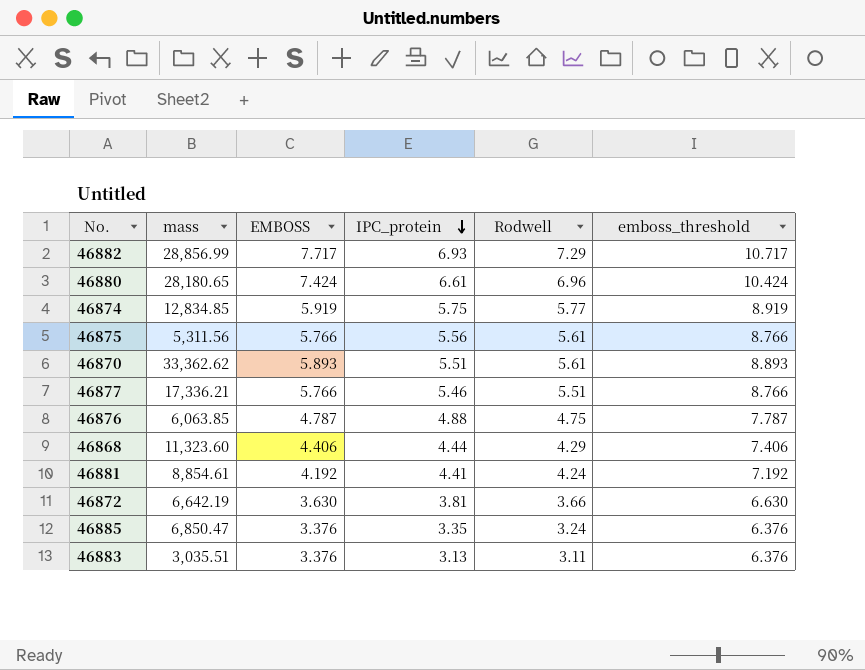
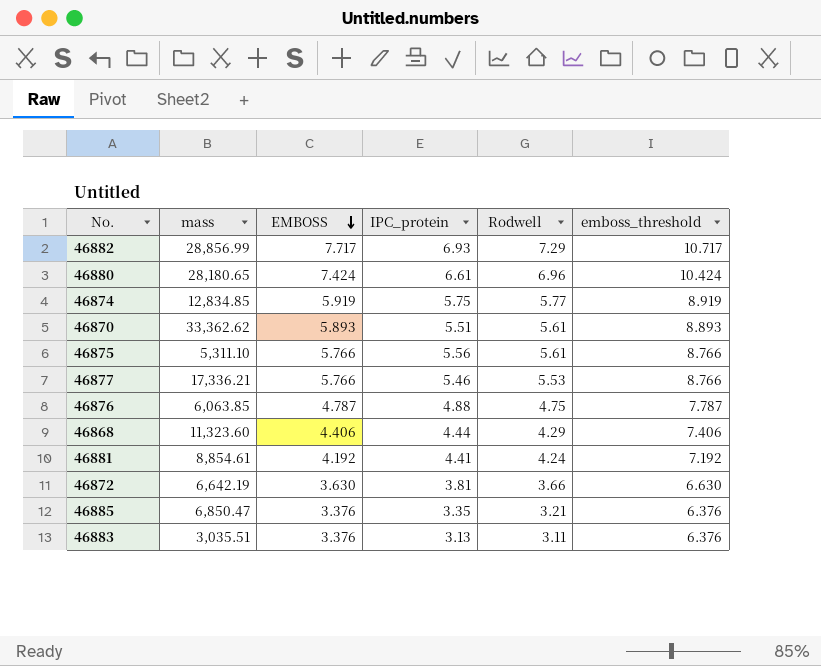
row order: IPC_protein descending -> EMBOSS descending
46875 | mass: 5,311.56 -> 5,311.10
46877 | Rodwell: 5.51 -> 5.53
46885 | Rodwell: 3.24 -> 3.21

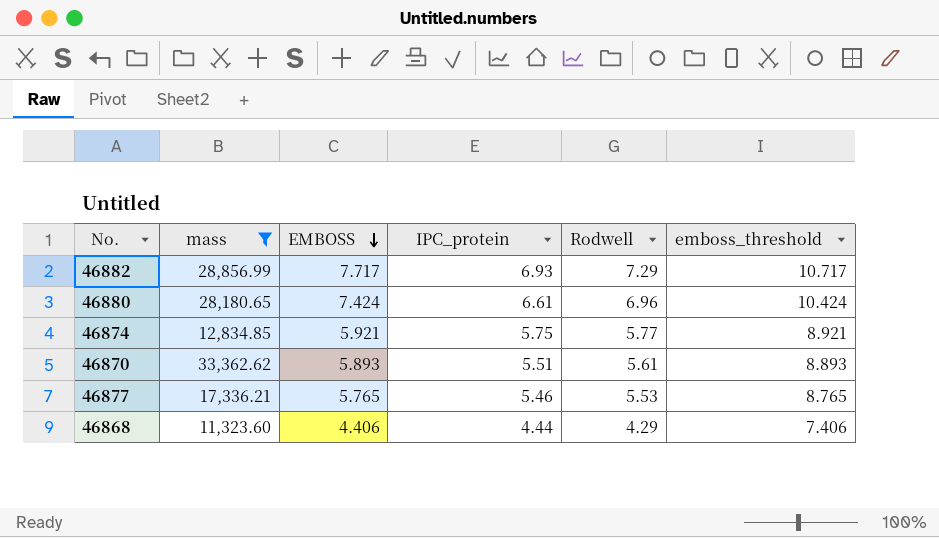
filter: none -> mass >= 11,323.60
46874 | EMBOSS: 5.919 -> 5.921
46874 | emboss_threshold: 8.919 -> 8.921
46877 | EMBOSS: 5.766 -> 5.765
46877 | emboss_threshold: 8.766 -> 8.765

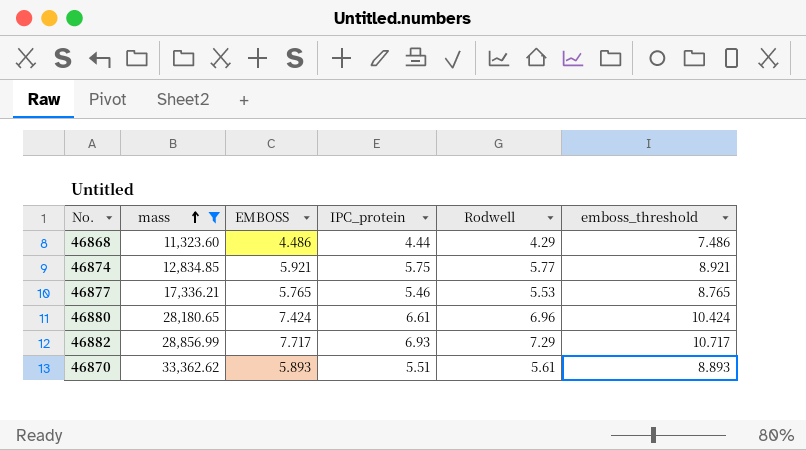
row order: EMBOSS descending -> mass ascending
46868 | EMBOSS: 4.406 -> 4.486
46868 | emboss_threshold: 7.406 -> 7.486

